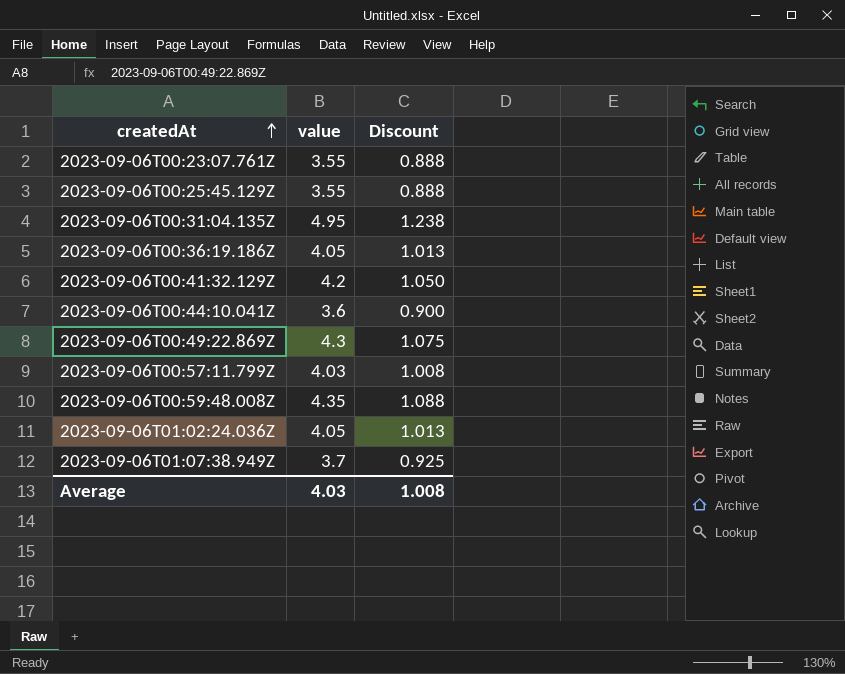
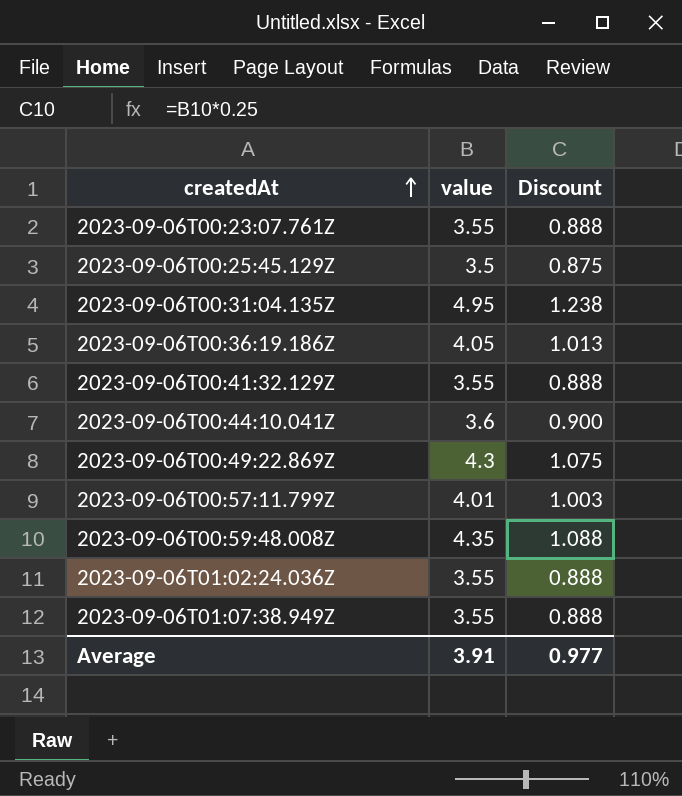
2023-09-06T00:25:45.129Z | value: 3.55 -> 3.5
2023-09-06T00:25:45.129Z | Discount: 0.888 -> 0.875
2023-09-06T00:41:32.129Z | value: 4.2 -> 3.55
2023-09-06T00:41:32.129Z | Discount: 1.050 -> 0.888
2023-09-06T00:57:11.799Z | value: 4.03 -> 4.01
2023-09-06T00:57:11.799Z | Discount: 1.008 -> 1.003
2023-09-06T01:02:24.036Z | value: 4.05 -> 3.55
2023-09-06T01:02:24.036Z | Discount: 1.013 -> 0.888
2023-09-06T01:07:38.949Z | value: 3.7 -> 3.55
2023-09-06T01:07:38.949Z | Discount: 0.925 -> 0.888
Average | value: 4.03 -> 3.91
Average | Discount: 1.008 -> 0.977

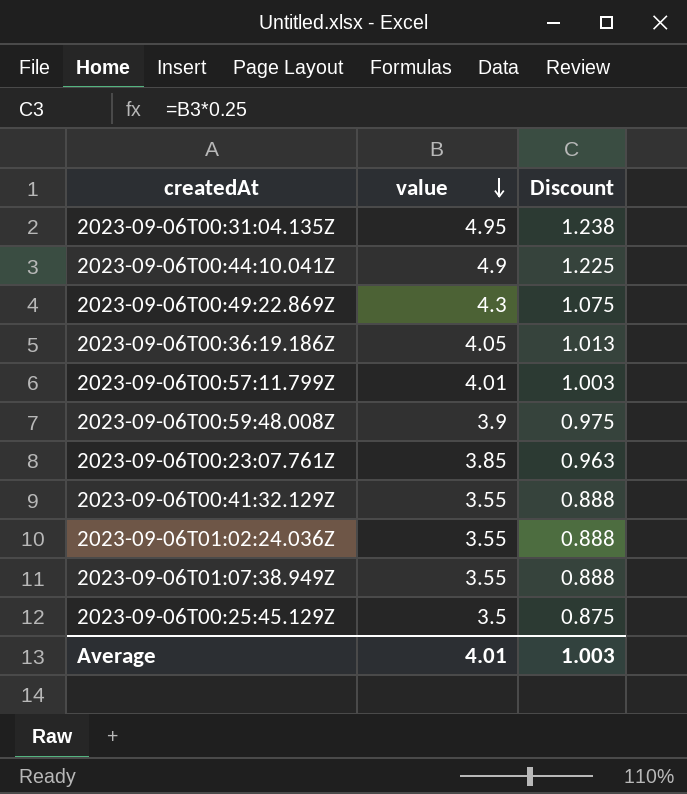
row order: createdAt ascending -> value descending
2023-09-06T00:44:10.041Z | value: 3.6 -> 4.9
2023-09-06T00:44:10.041Z | Discount: 0.900 -> 1.225
2023-09-06T00:59:48.008Z | value: 4.35 -> 3.9
2023-09-06T00:59:48.008Z | Discount: 1.088 -> 0.975
2023-09-06T00:23:07.761Z | value: 3.55 -> 3.85
2023-09-06T00:23:07.761Z | Discount: 0.888 -> 0.963
Average | value: 3.91 -> 4.01
Average | Discount: 0.977 -> 1.003

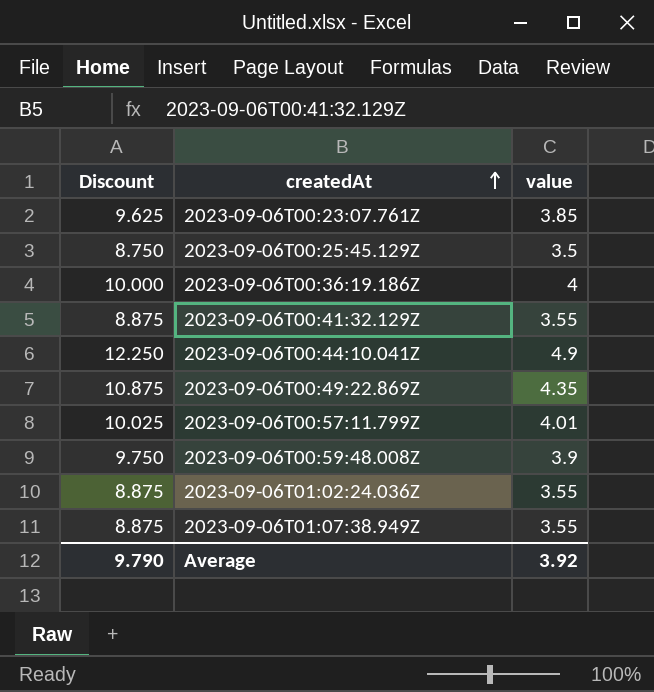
row order: value descending -> createdAt ascending
column Discount | formula: [value] * 0.25 -> [value] * 2.5
column Discount | position: 3 -> 1
row 2023-09-06T00:31:04.135Z: 4.95 | 1.238 -> none
2023-09-06T00:36:19.186Z | value: 4.05 -> 4
2023-09-06T00:49:22.869Z | value: 4.3 -> 4.35
Average | Discount: 1.003 -> 9.790
Average | value: 4.01 -> 3.92

